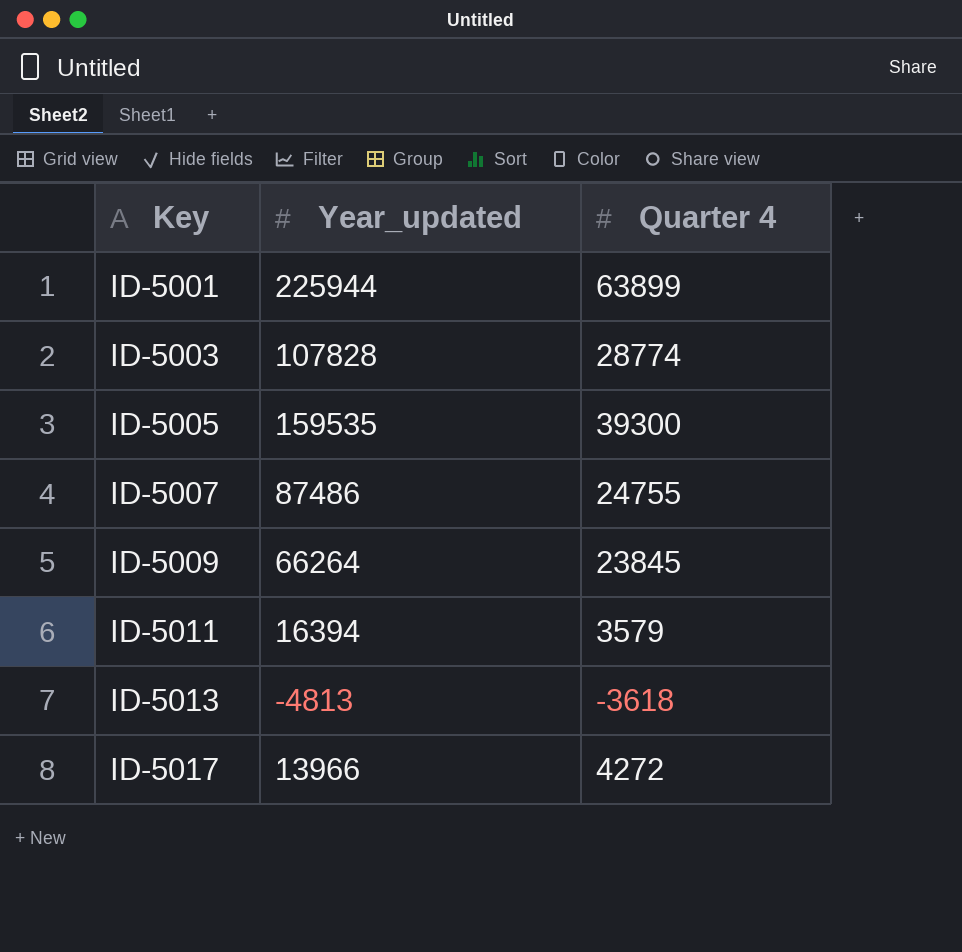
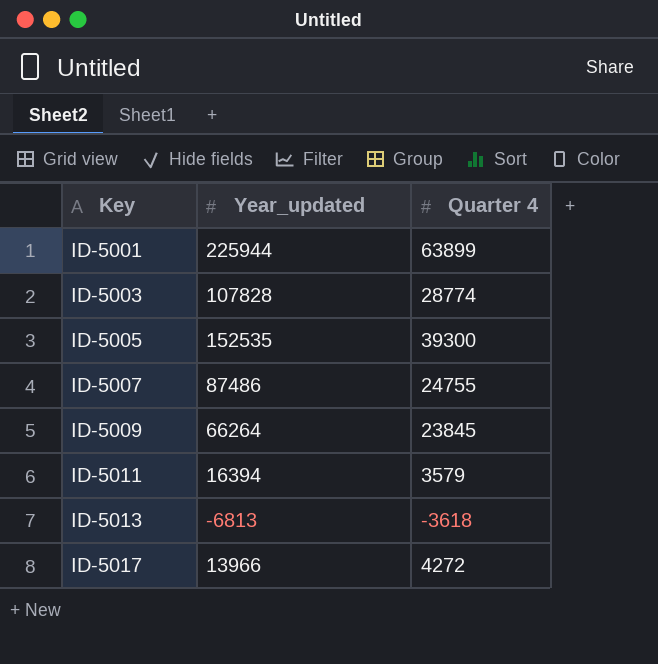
ID-5005 | Year_updated: 159535 -> 152535
ID-5013 | Year_updated: -4813 -> -6813

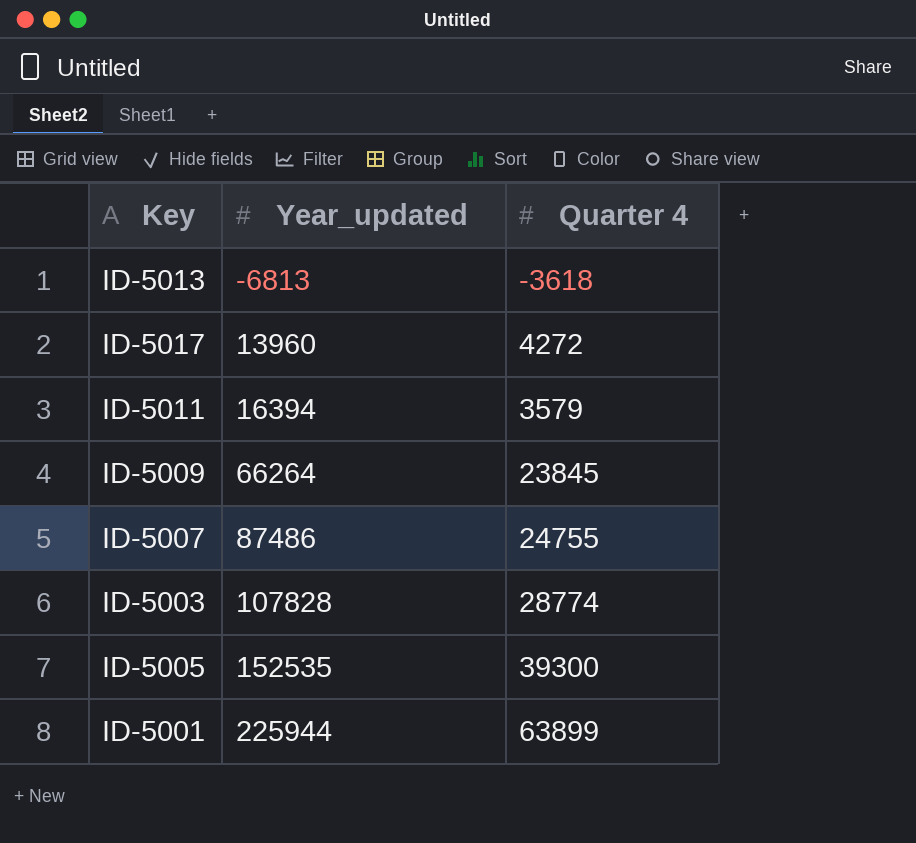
row order: Key ascending -> Year_updated ascending
ID-5017 | Year_updated: 13966 -> 13960

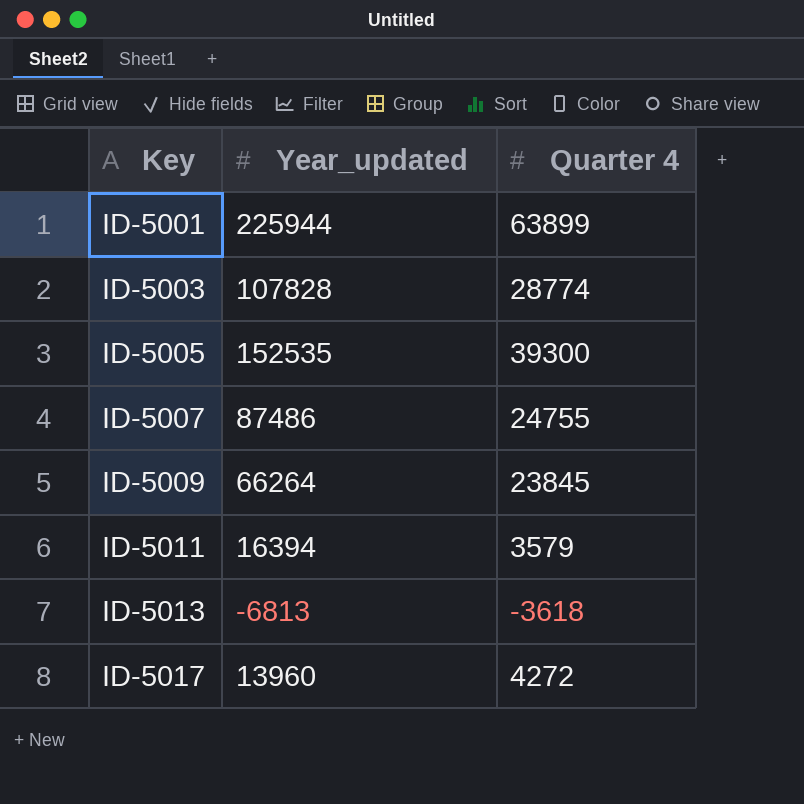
row order: Year_updated ascending -> Key ascending

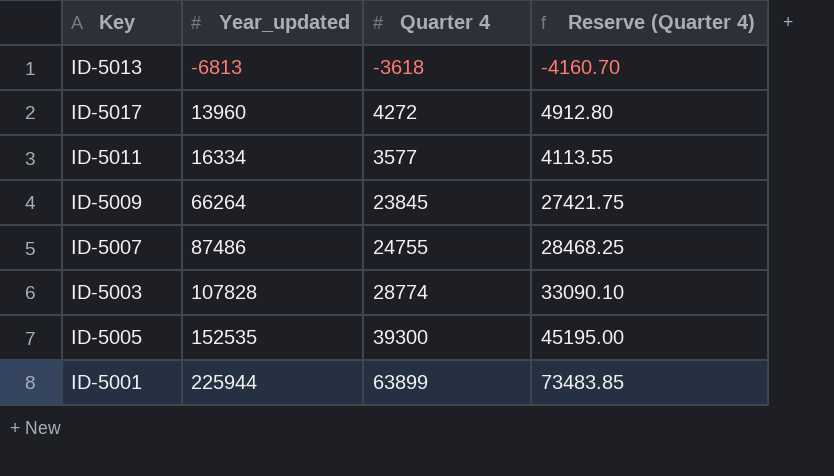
row order: Key ascending -> Year_updated ascending
column Reserve (Quarter 4) | formula: none -> [Quarter 4] * 1.15
ID-5011 | Year_updated: 16394 -> 16334
ID-5011 | Quarter 4: 3579 -> 3577

